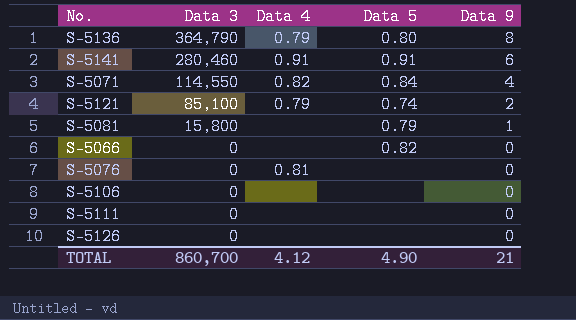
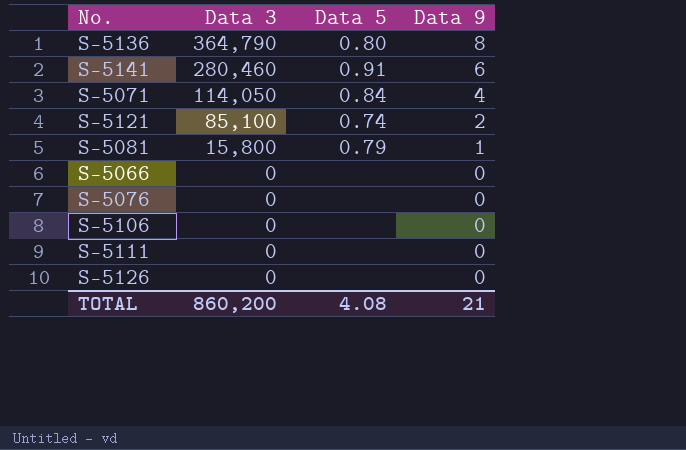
column Data 4 | position: 3 -> none
S-5071 | Data 3: 114,550 -> 114,050
S-5066 | Data 5: 0.82 -> none
TOTAL | Data 3: 860,700 -> 860,200
TOTAL | Data 5: 4.90 -> 4.08

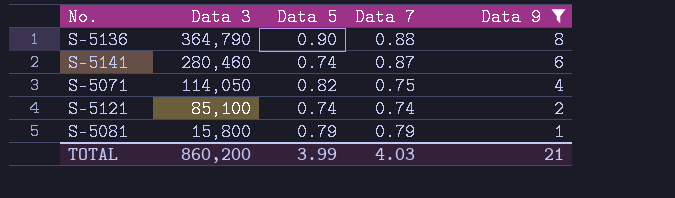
filter: none -> Data 9 != 0
column Data 7 | position: none -> 4
S-5136 | Data 5: 0.80 -> 0.90
S-5141 | Data 5: 0.91 -> 0.74
S-5071 | Data 5: 0.84 -> 0.82
TOTAL | Data 5: 4.08 -> 3.99

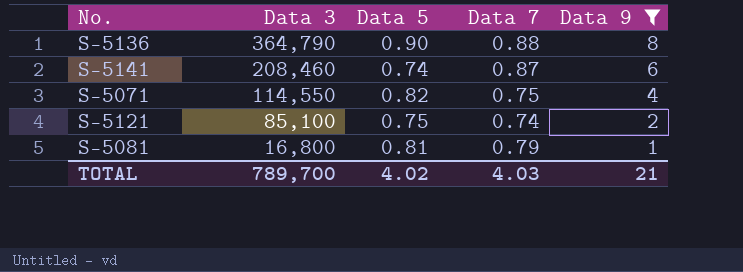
S-5141 | Data 3: 280,460 -> 208,460
S-5071 | Data 3: 114,050 -> 114,550
S-5121 | Data 5: 0.74 -> 0.75
S-5081 | Data 3: 15,800 -> 16,800
S-5081 | Data 5: 0.79 -> 0.81
TOTAL | Data 3: 860,200 -> 789,700
TOTAL | Data 5: 3.99 -> 4.02

